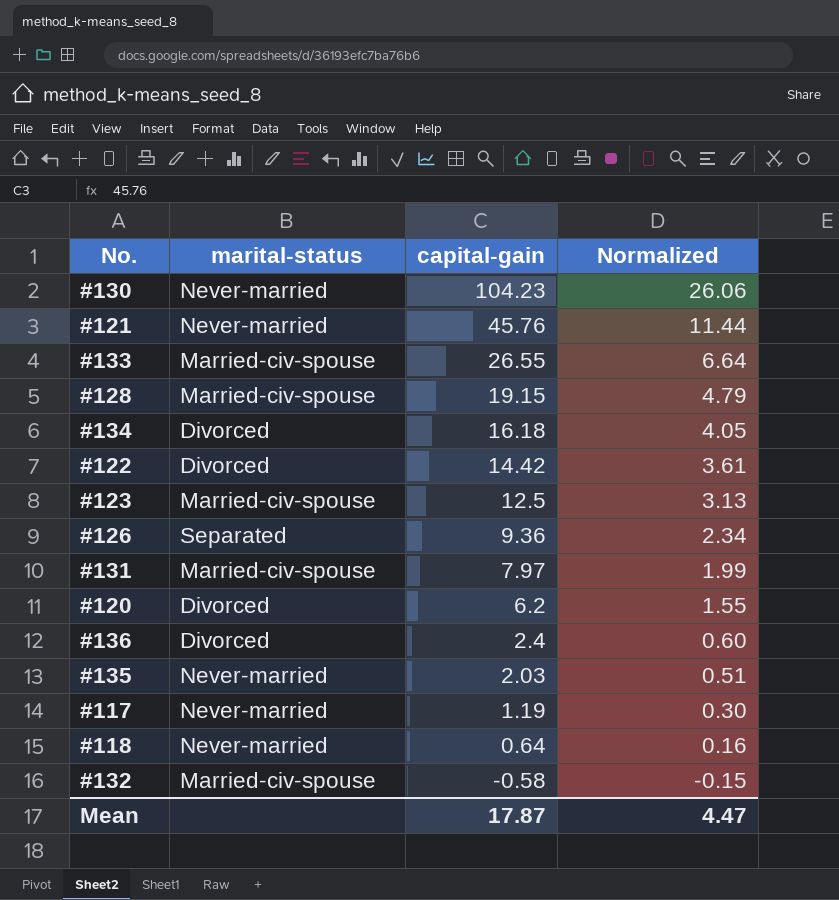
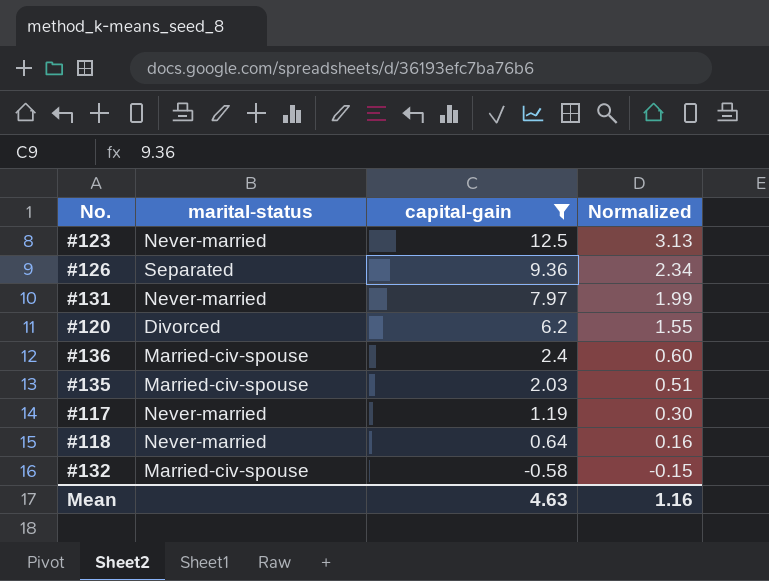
filter: none -> capital-gain <= 12.5
#123 | marital-status: Married-civ-spouse -> Never-married
#131 | marital-status: Married-civ-spouse -> Never-married
#136 | marital-status: Divorced -> Married-civ-spouse
#135 | marital-status: Never-married -> Married-civ-spouse
Mean | capital-gain: 17.87 -> 4.63
Mean | Normalized: 4.47 -> 1.16

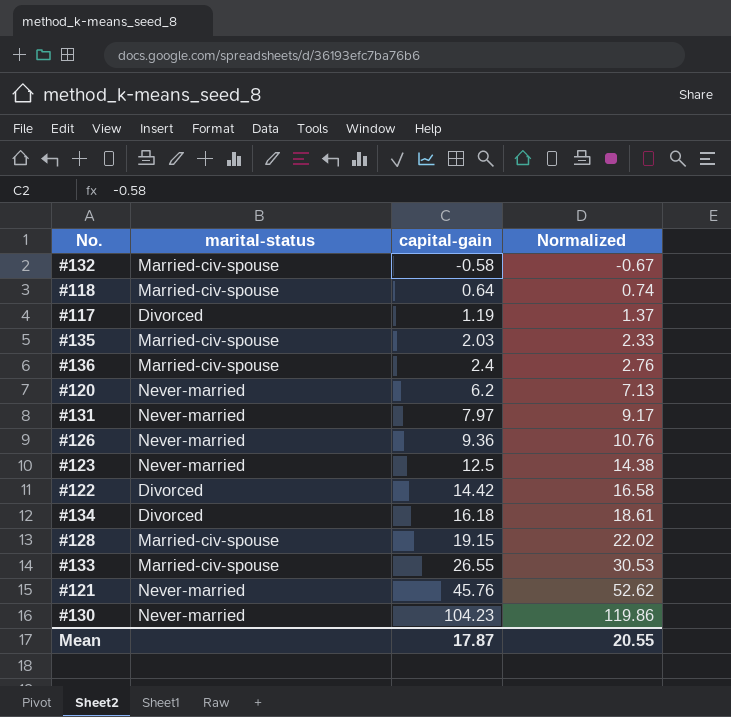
filter: capital-gain <= 12.5 -> none
row order: capital-gain descending -> capital-gain ascending
column Normalized | formula: [capital-gain] * 0.25 -> [capital-gain] * 1.15
#118 | marital-status: Never-married -> Married-civ-spouse
#117 | marital-status: Never-married -> Divorced
#120 | marital-status: Divorced -> Never-married
#126 | marital-status: Separated -> Never-married
Mean | capital-gain: 4.63 -> 17.87
Mean | Normalized: 1.16 -> 20.55

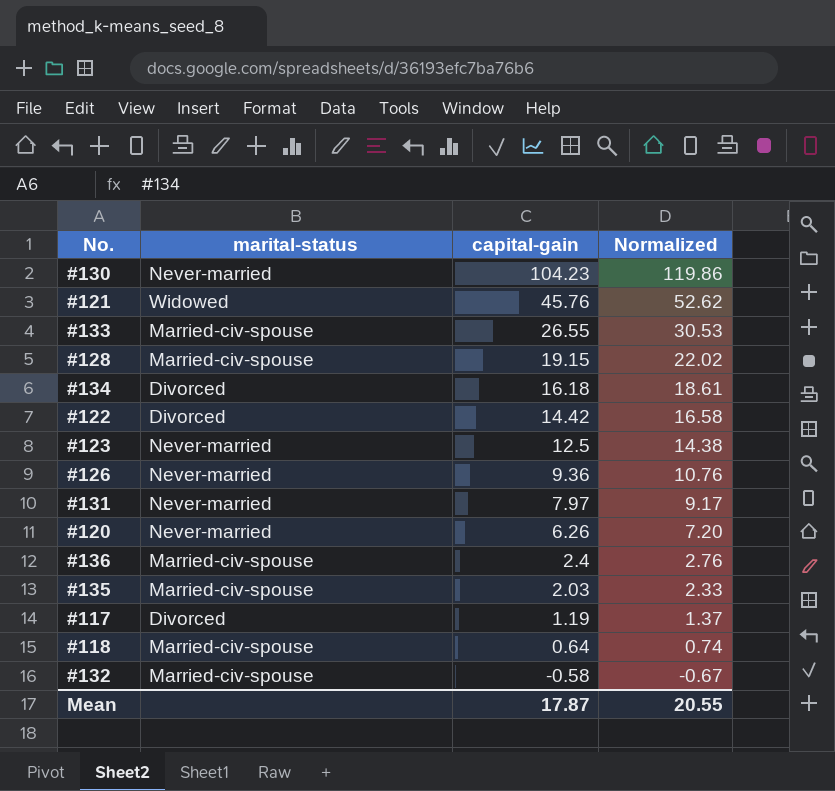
row order: capital-gain ascending -> capital-gain descending
#121 | marital-status: Never-married -> Widowed
#120 | capital-gain: 6.2 -> 6.26
#120 | Normalized: 7.13 -> 7.20

